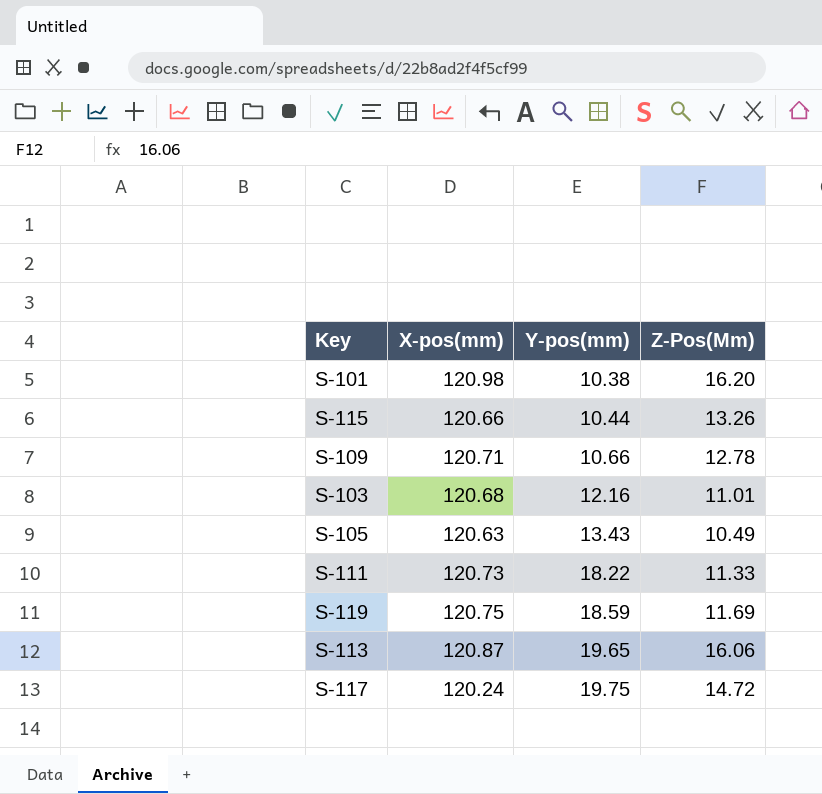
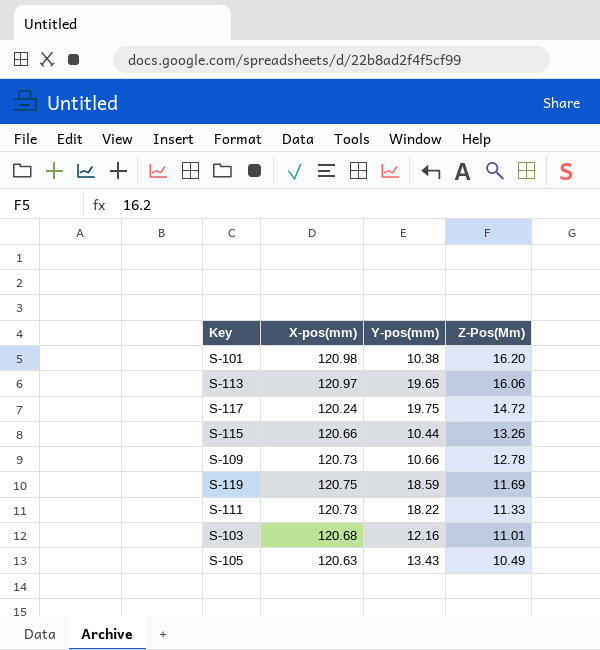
row order: Y-pos(mm) ascending -> Z-Pos(Mm) descending
S-113 | X-pos(mm): 120.87 -> 120.97
S-109 | X-pos(mm): 120.71 -> 120.73

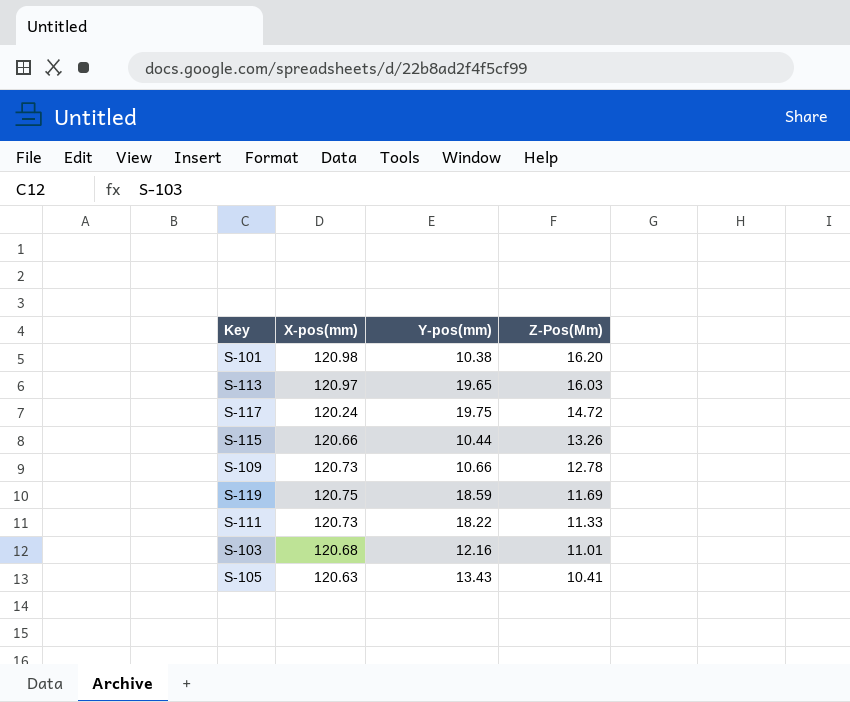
S-113 | Z-Pos(Mm): 16.06 -> 16.03
S-105 | Z-Pos(Mm): 10.49 -> 10.41

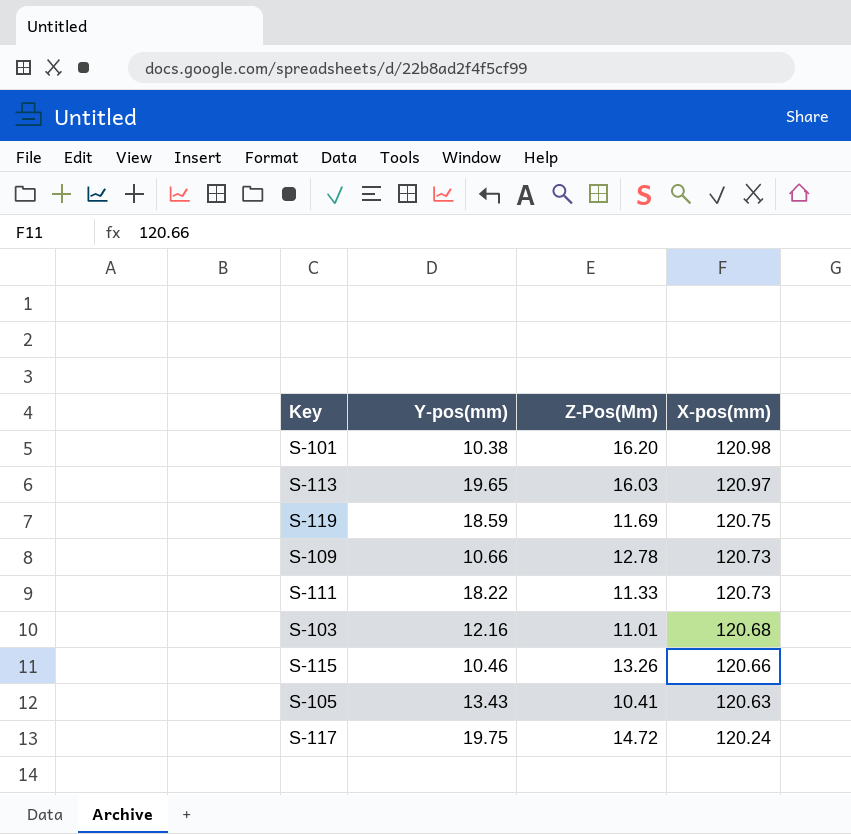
row order: Z-Pos(Mm) descending -> X-pos(mm) descending
column X-pos(mm) | position: 2 -> 4
S-115 | Y-pos(mm): 10.44 -> 10.46

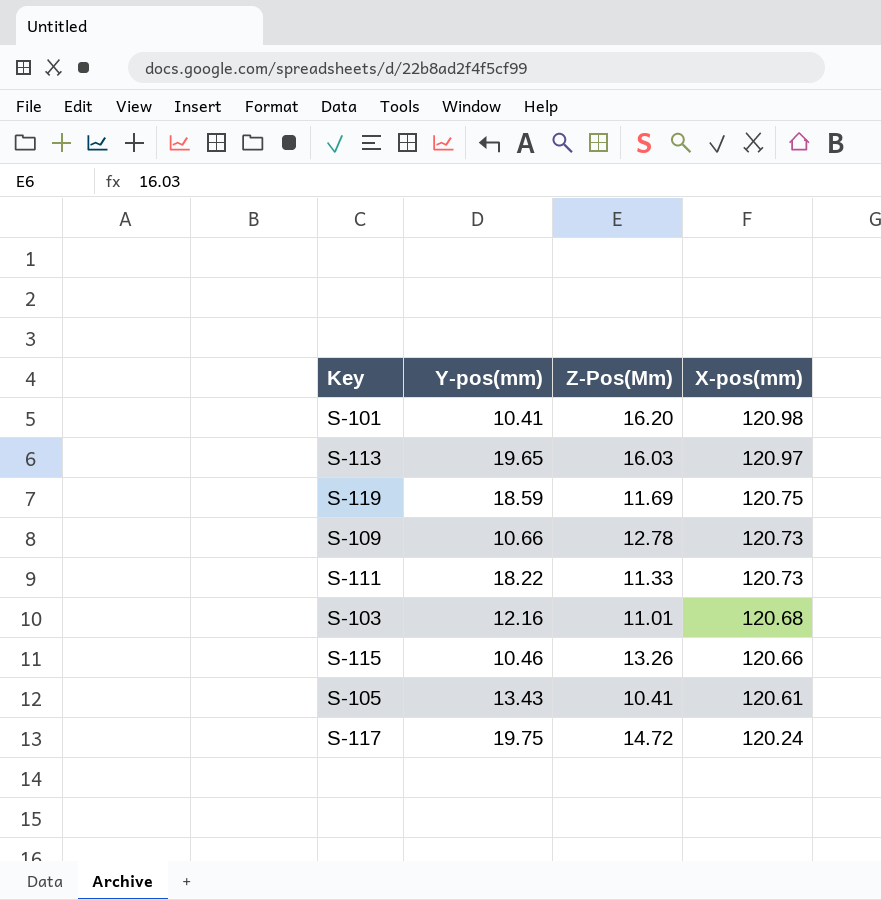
S-101 | Y-pos(mm): 10.38 -> 10.41
S-105 | X-pos(mm): 120.63 -> 120.61

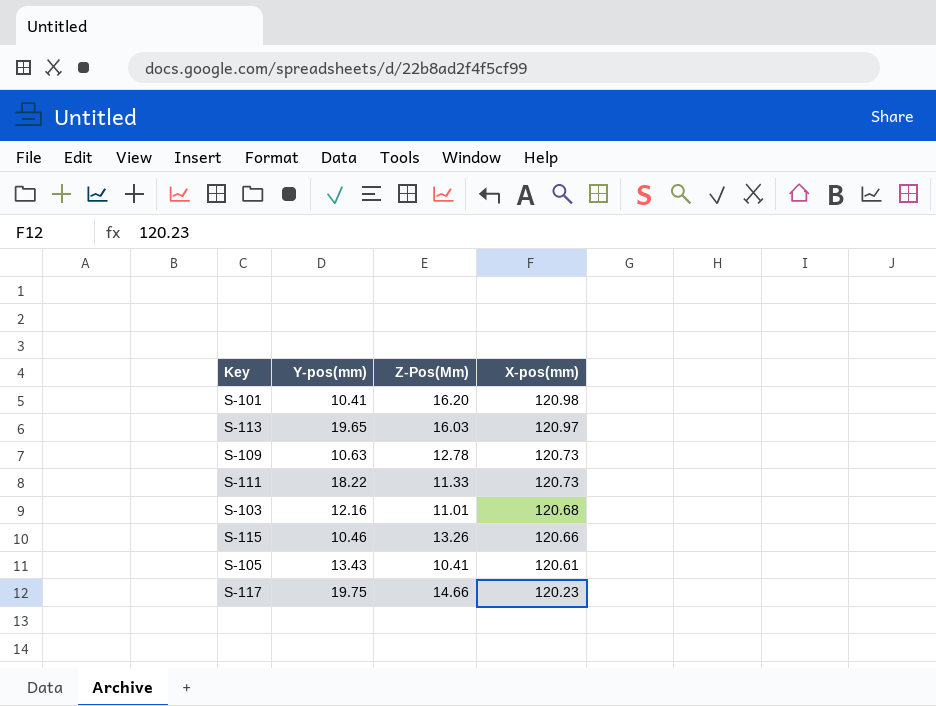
row S-119: 18.59 | 11.69 | 120.75 -> none
S-109 | Y-pos(mm): 10.66 -> 10.63
S-117 | Z-Pos(Mm): 14.72 -> 14.66
S-117 | X-pos(mm): 120.24 -> 120.23

